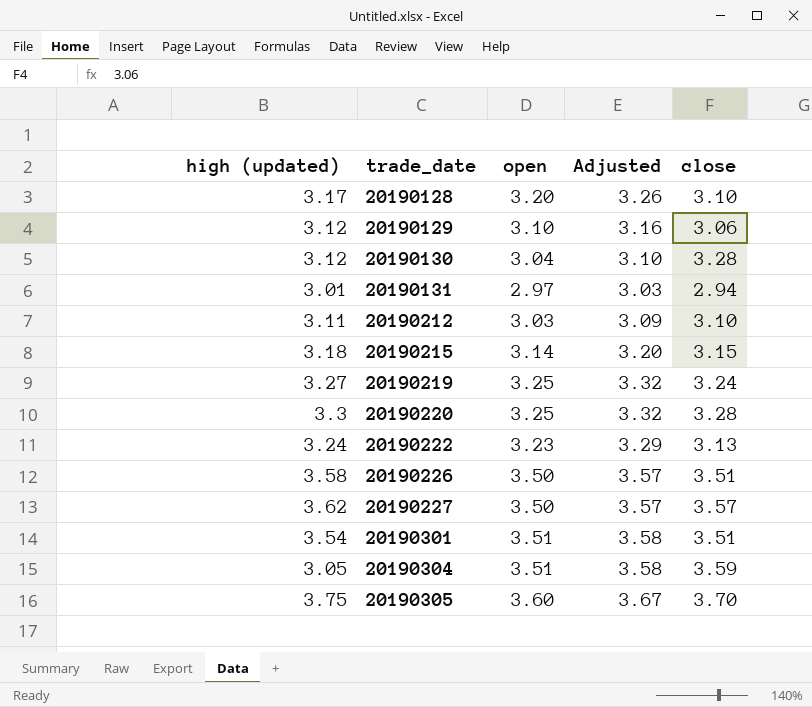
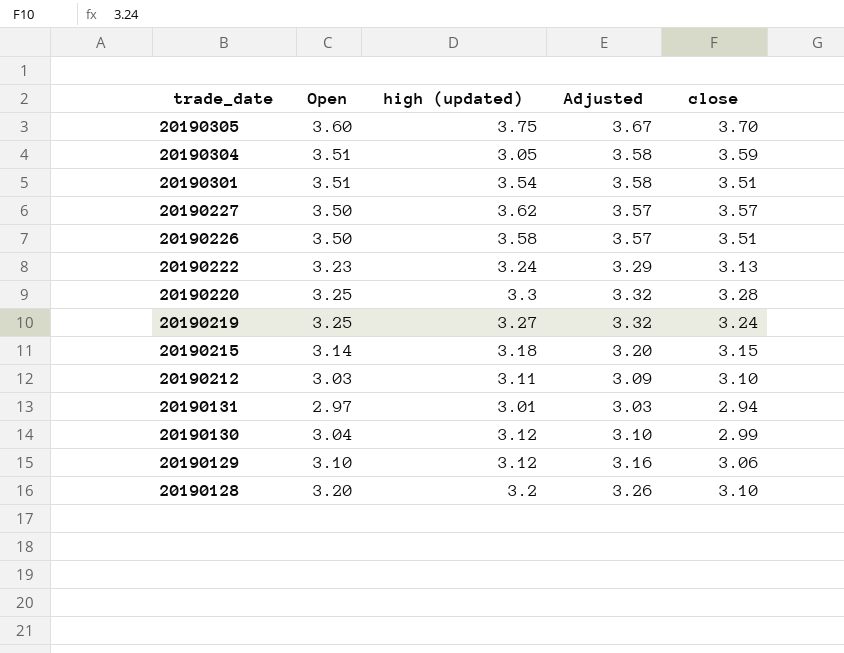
row order: trade_date ascending -> trade_date descending
column name: open -> Open
column high (updated) | position: 1 -> 3
20190130 | close: 3.28 -> 2.99
20190128 | high (updated): 3.17 -> 3.2

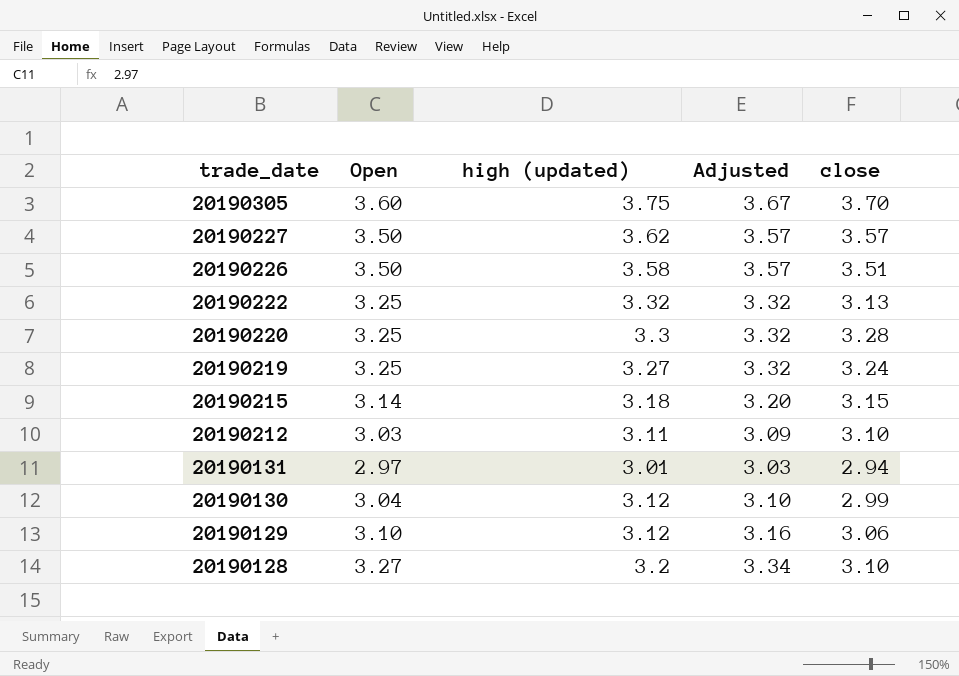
row 20190304: 3.51 | 3.05 | 3.58 | 3.59 -> none
row 20190301: 3.51 | 3.54 | 3.58 | 3.51 -> none
20190222 | Open: 3.23 -> 3.25
20190222 | high (updated): 3.24 -> 3.32
20190222 | Adjusted: 3.29 -> 3.32
20190128 | Open: 3.20 -> 3.27
20190128 | Adjusted: 3.26 -> 3.34

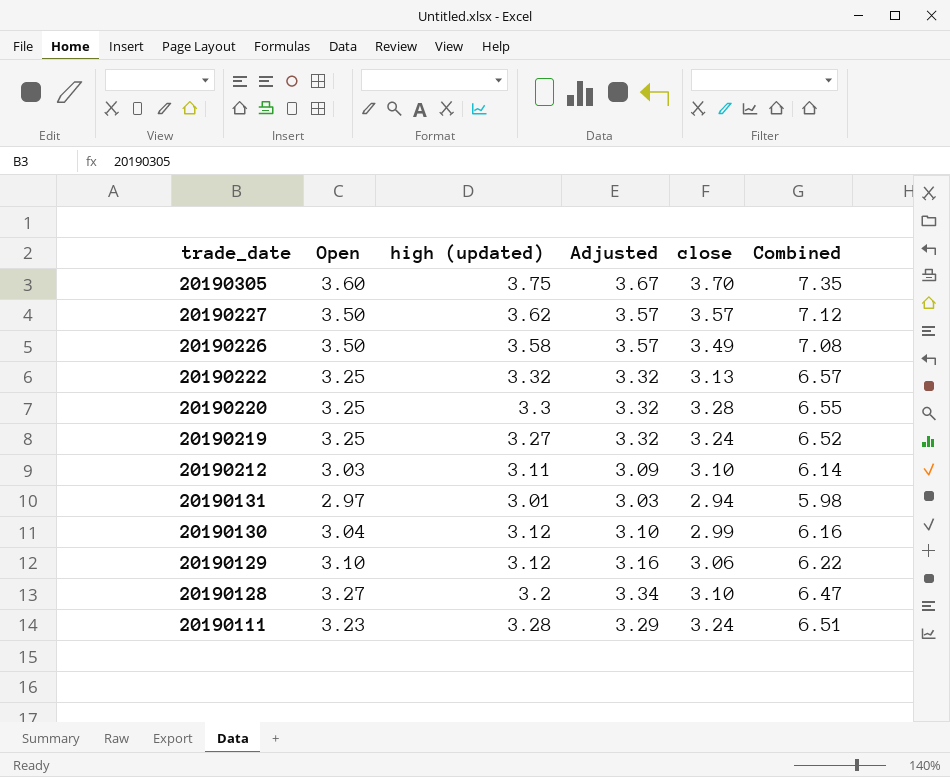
column Combined | formula: none -> [Open] + [high (updated)]
row 20190215: 3.14 | 3.18 | 3.20 | 3.15 -> none
20190226 | close: 3.51 -> 3.49
row 20190111: none -> 3.23 | 3.28 | 3.29 | 3.24 | 6.51

